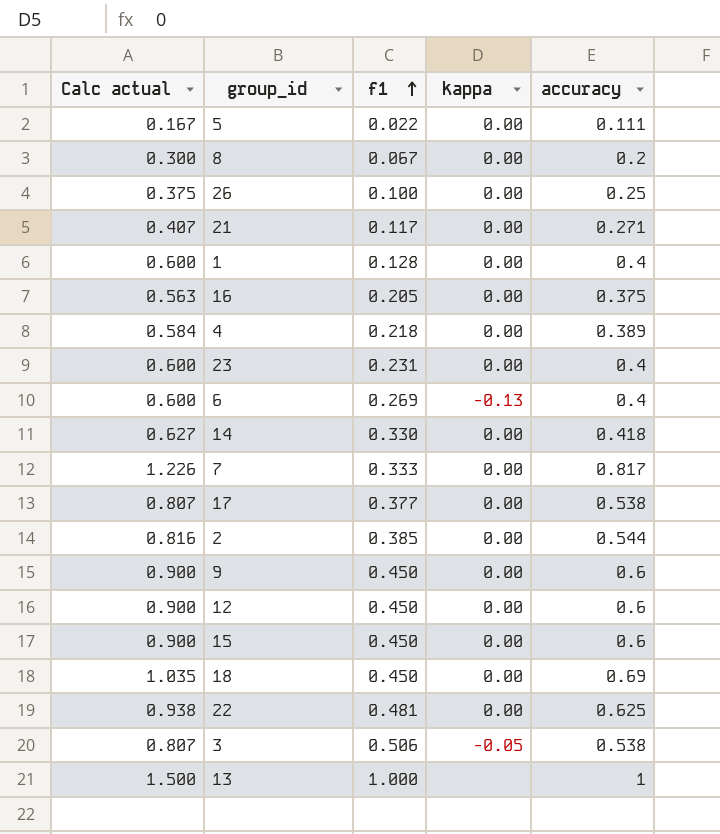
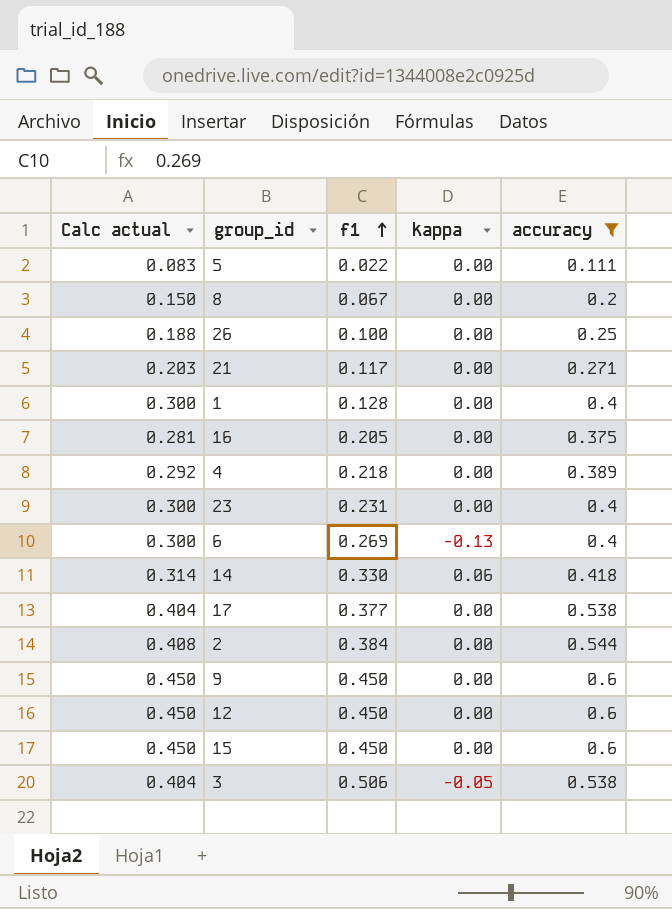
filter: none -> accuracy <= 0.6
column Calc actual | formula: [accuracy] * 1.5 -> [accuracy] * 0.75
14 | kappa: 0.00 -> 0.06
2 | f1: 0.385 -> 0.384

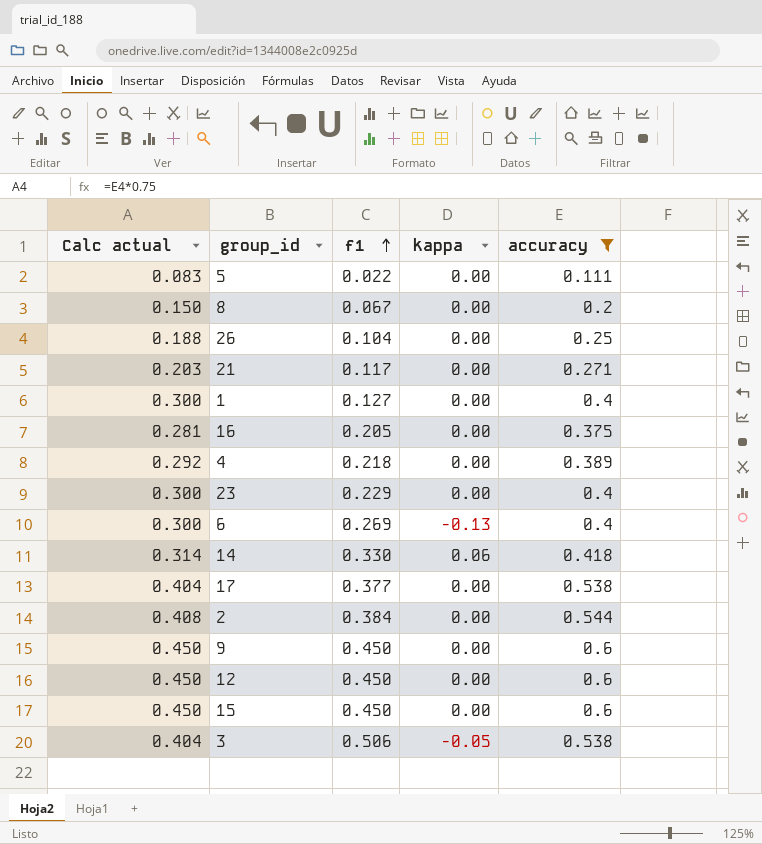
26 | f1: 0.100 -> 0.104
1 | f1: 0.128 -> 0.127
23 | f1: 0.231 -> 0.229

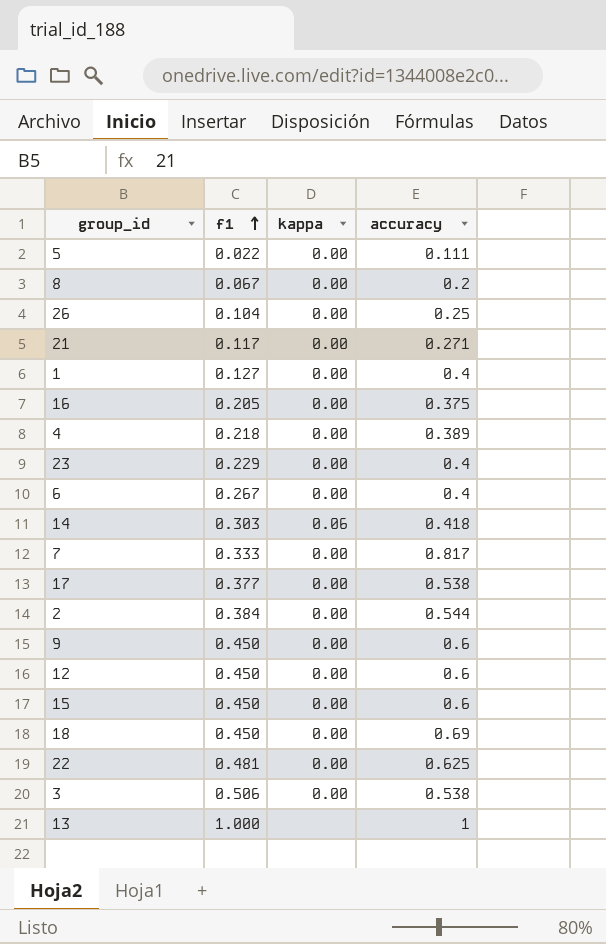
filter: accuracy <= 0.6 -> none
column Calc actual | formula: [accuracy] * 0.75 -> none
6 | f1: 0.269 -> 0.267
6 | kappa: -0.13 -> 0.00
14 | f1: 0.330 -> 0.303
3 | kappa: -0.05 -> 0.00

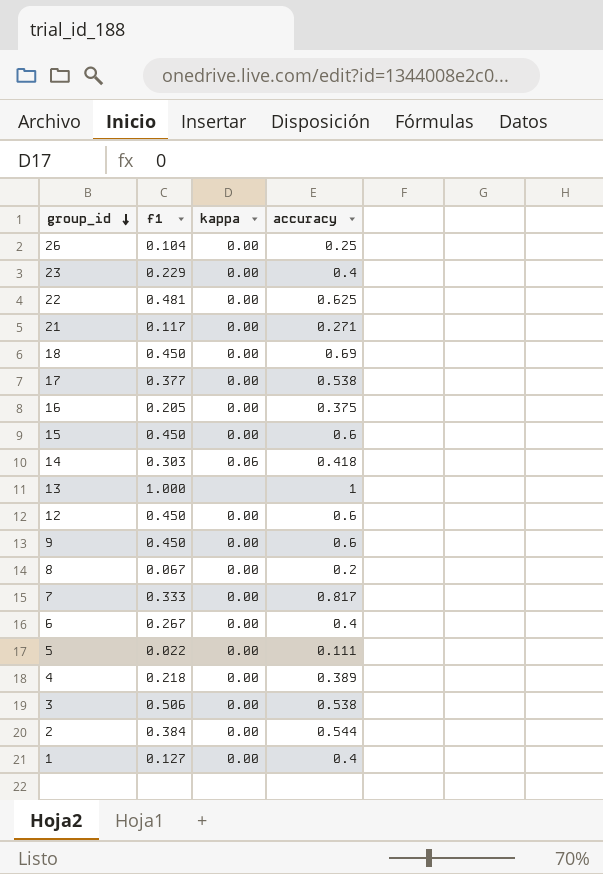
row order: f1 ascending -> group_id descending

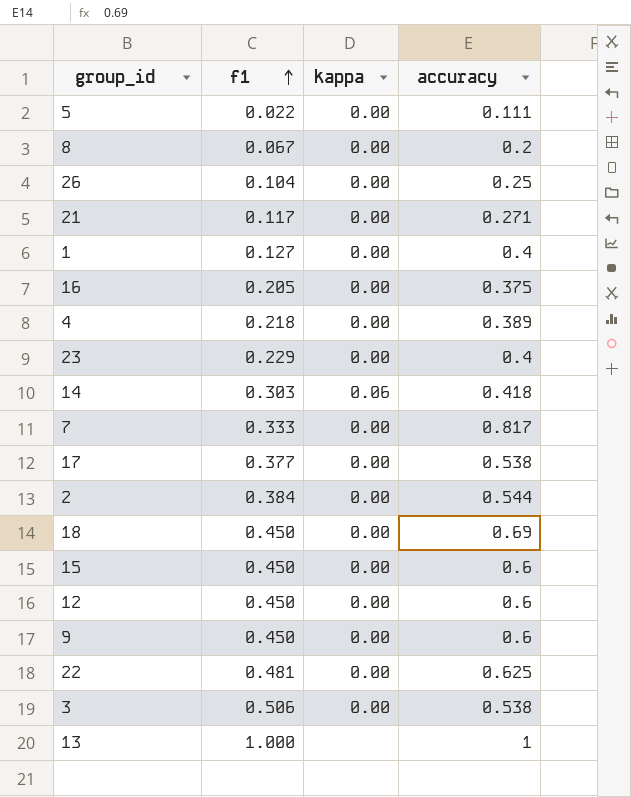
row order: group_id descending -> f1 ascending
row 6: 0.267 | 0.00 | 0.4 -> none

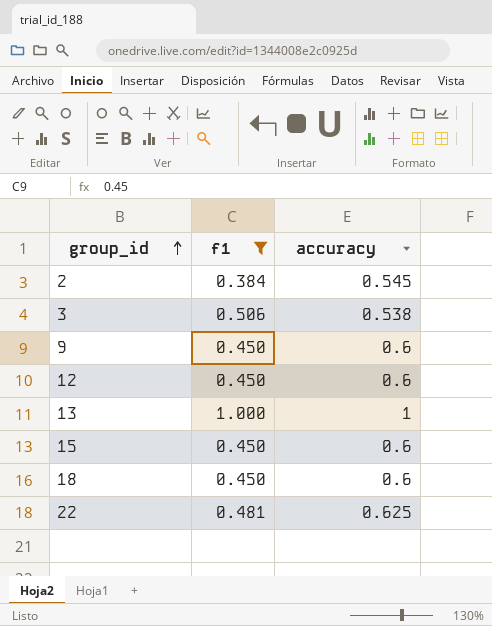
filter: none -> f1 >= 0.384
row order: f1 ascending -> group_id ascending
column kappa | position: 3 -> none
2 | accuracy: 0.544 -> 0.545
18 | accuracy: 0.69 -> 0.6

